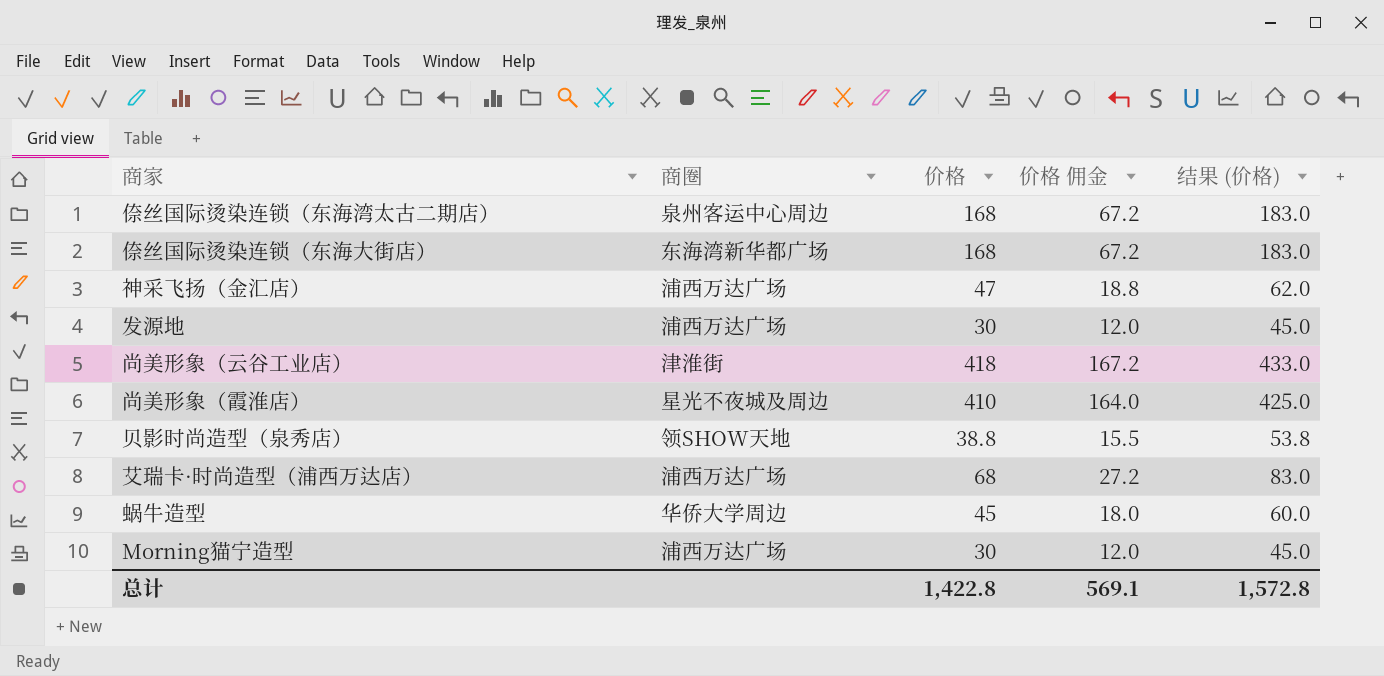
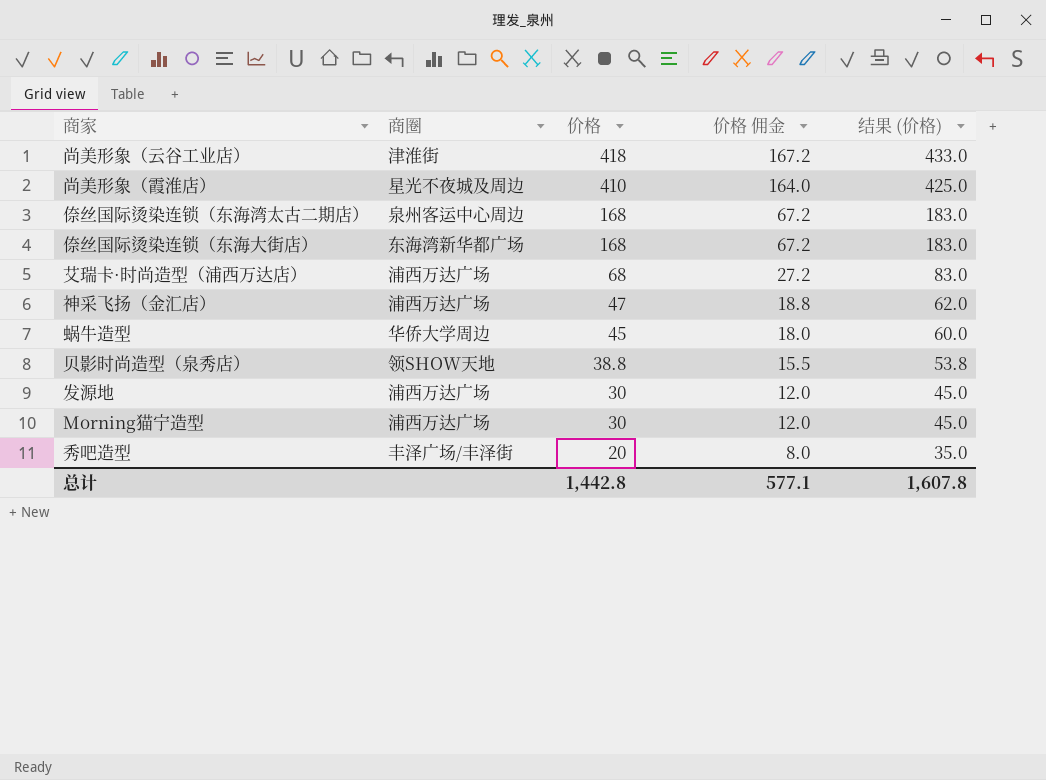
row order: none -> 价格 descending
row 秀吧造型: none -> 丰泽广场/丰泽街 | 20 | 8.0 | 35.0
总计 | 价格: 1,422.8 -> 1,442.8
总计 | 价格 佣金: 569.1 -> 577.1
总计 | 结果 (价格): 1,572.8 -> 1,607.8

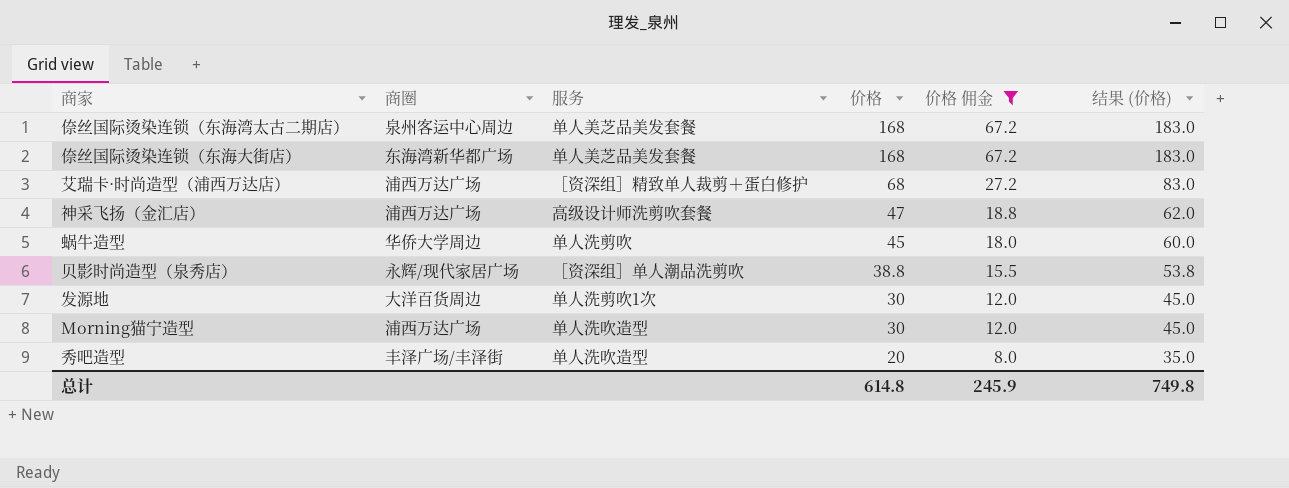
filter: none -> 价格 佣金 <= 67.2
column 服务 | position: none -> 3
贝影时尚造型（泉秀店） | 商圈: 领SHOW天地 -> 永辉/现代家居广场
发源地 | 商圈: 浦西万达广场 -> 大洋百货周边
总计 | 价格: 1,442.8 -> 614.8
总计 | 价格 佣金: 577.1 -> 245.9
总计 | 结果 (价格): 1,607.8 -> 749.8

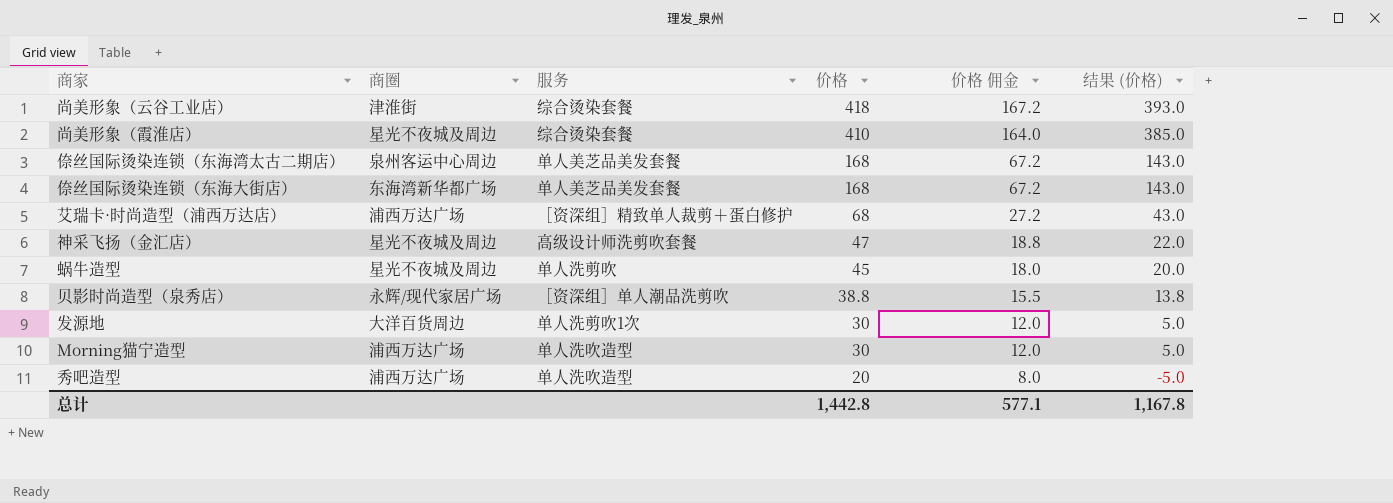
filter: 价格 佣金 <= 67.2 -> none
column 结果 (价格) | formula: [价格] + 15 -> [价格] - 25
神采飞扬（金汇店） | 商圈: 浦西万达广场 -> 星光不夜城及周边
蜗牛造型 | 商圈: 华侨大学周边 -> 星光不夜城及周边
秀吧造型 | 商圈: 丰泽广场/丰泽街 -> 浦西万达广场
总计 | 价格: 614.8 -> 1,442.8
总计 | 价格 佣金: 245.9 -> 577.1
总计 | 结果 (价格): 749.8 -> 1,167.8

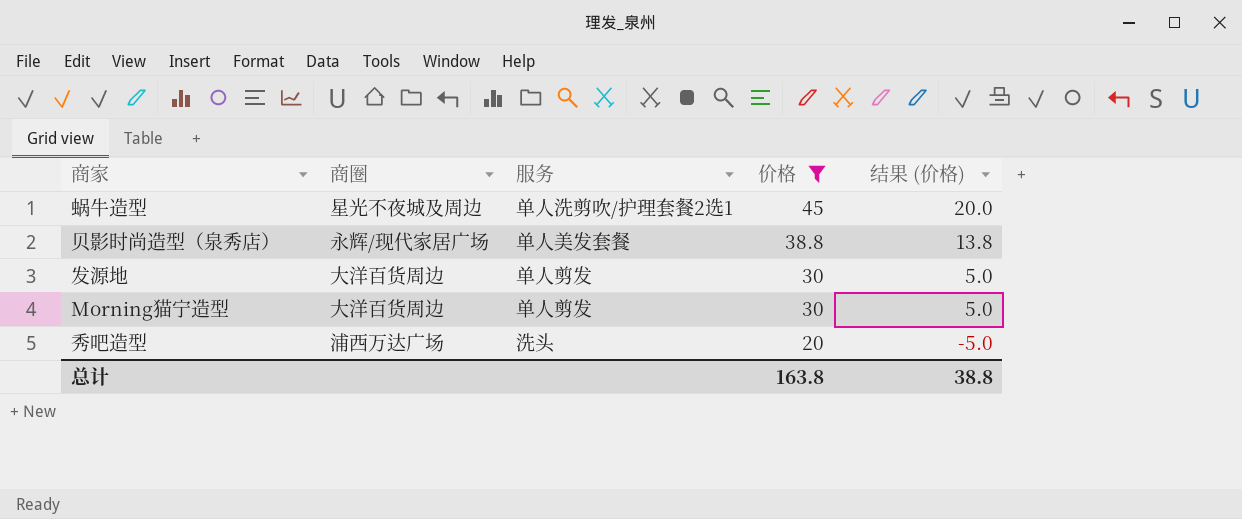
filter: none -> 价格 <= 45
column 价格 佣金 | formula: [价格] * 0.4 -> none
蜗牛造型 | 服务: 单人洗剪吹 -> 单人洗剪吹/护理套餐2选1
贝影时尚造型（泉秀店） | 服务: ［资深组］单人潮品洗剪吹 -> 单人美发套餐
发源地 | 服务: 单人洗剪吹1次 -> 单人剪发
Morning猫宁造型 | 商圈: 浦西万达广场 -> 大洋百货周边
Morning猫宁造型 | 服务: 单人洗吹造型 -> 单人剪发
秀吧造型 | 服务: 单人洗吹造型 -> 洗头
总计 | 价格: 1,442.8 -> 163.8
总计 | 结果 (价格): 1,167.8 -> 38.8

